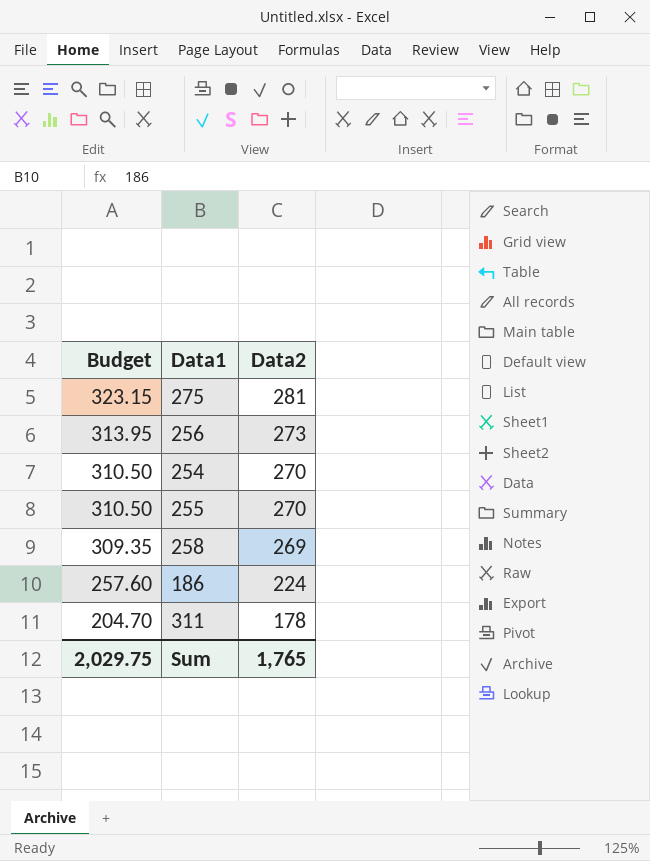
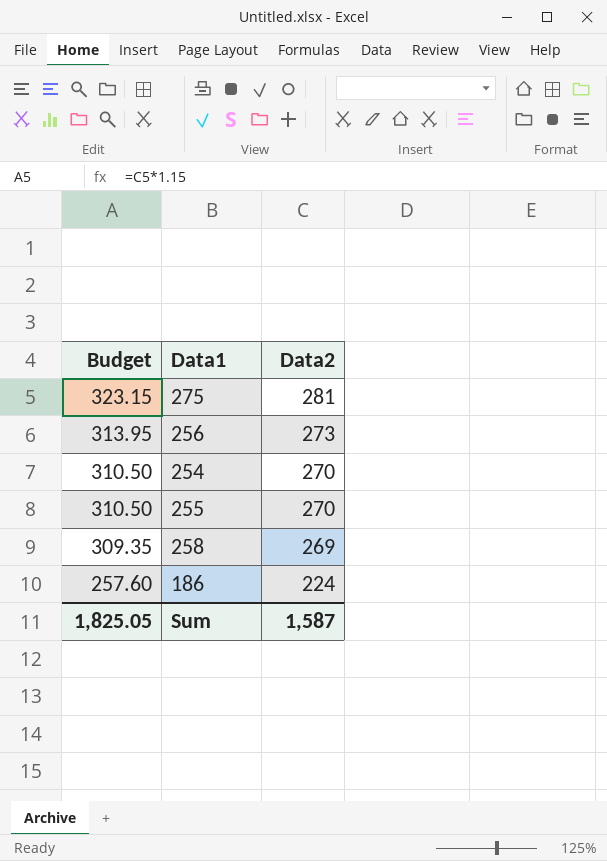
row 311: 204.70 | 178 -> none
Sum | Budget: 2,029.75 -> 1,825.05
Sum | Data2: 1,765 -> 1,587

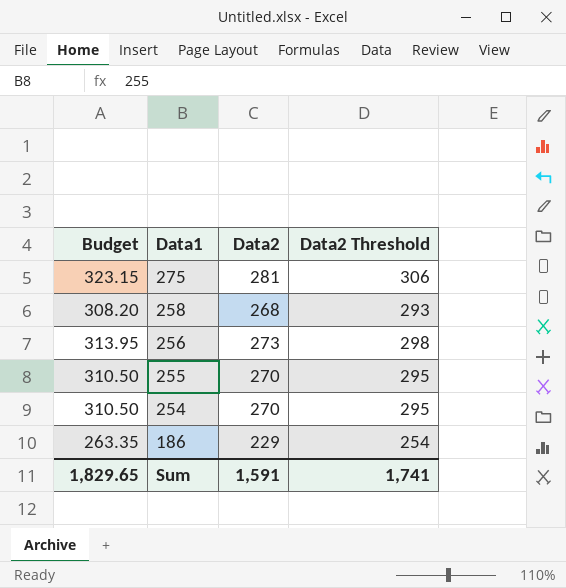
row order: Budget descending -> Data1 descending
column Data2 Threshold | formula: none -> [Data2] + 25
258 | Budget: 309.35 -> 308.20
258 | Data2: 269 -> 268
186 | Budget: 257.60 -> 263.35
186 | Data2: 224 -> 229
Sum | Budget: 1,825.05 -> 1,829.65
Sum | Data2: 1,587 -> 1,591

